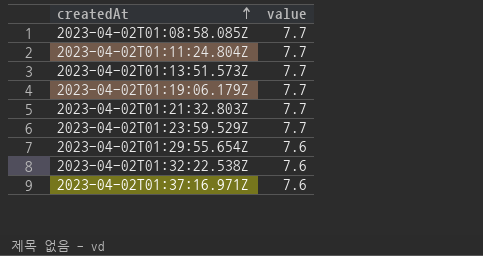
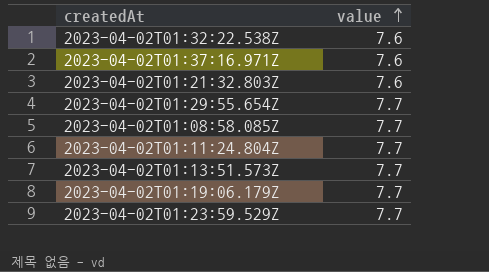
row order: createdAt ascending -> value ascending
2023-04-02T01:21:32.803Z | value: 7.7 -> 7.6
2023-04-02T01:29:55.654Z | value: 7.6 -> 7.7

